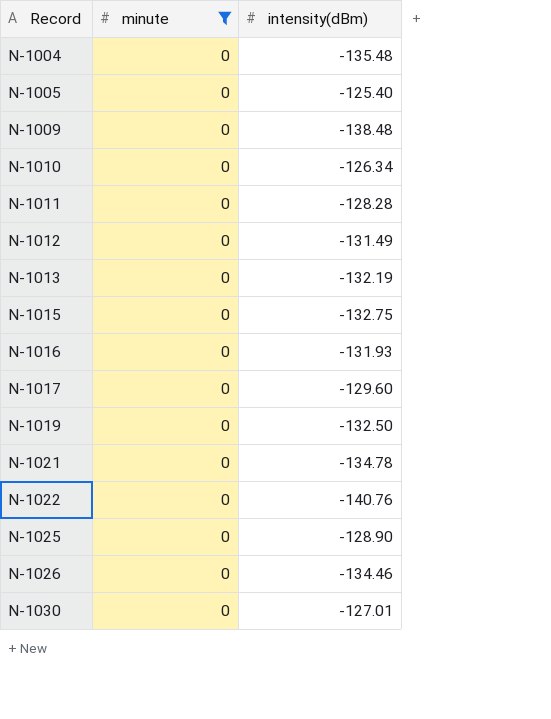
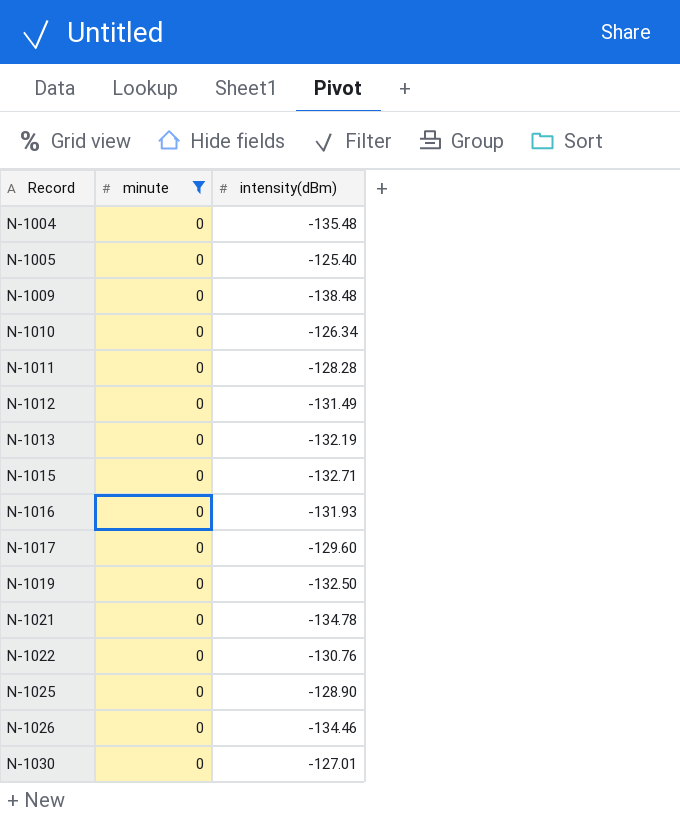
N-1015 | intensity(dBm): -132.75 -> -132.71
N-1022 | intensity(dBm): -140.76 -> -130.76

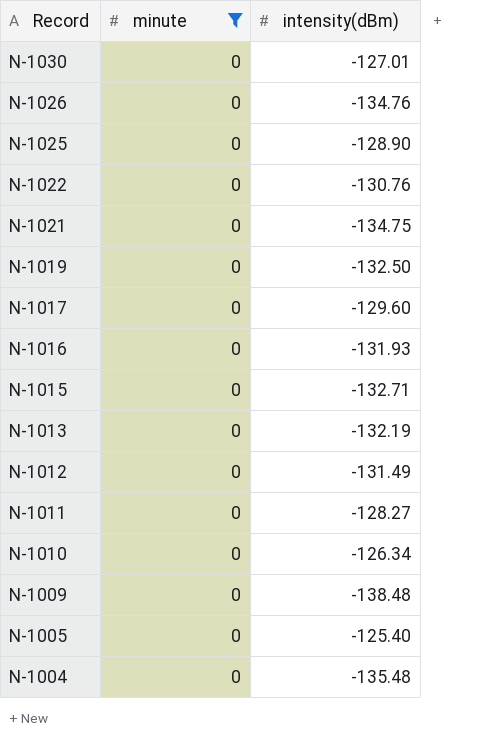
row order: Record ascending -> Record descending
N-1026 | intensity(dBm): -134.46 -> -134.76
N-1021 | intensity(dBm): -134.78 -> -134.75
N-1011 | intensity(dBm): -128.28 -> -128.27

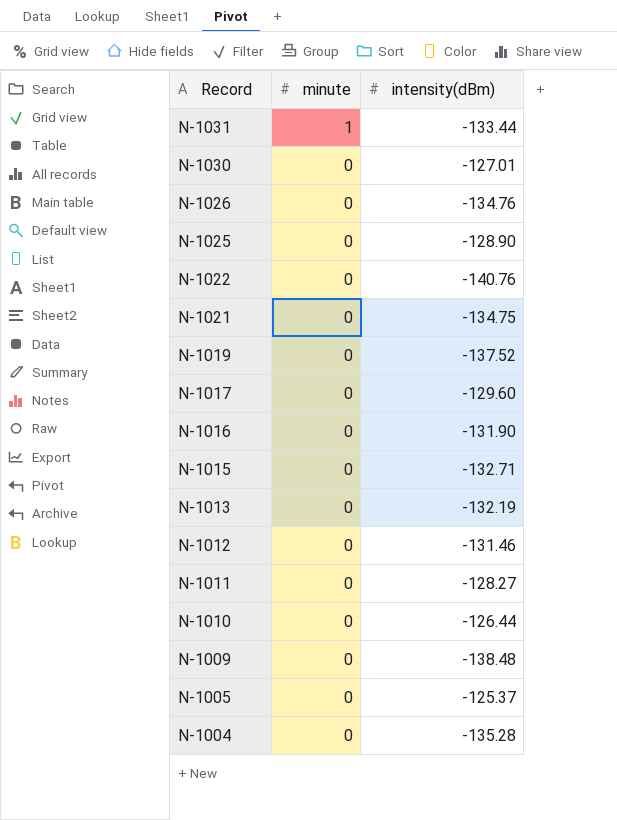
filter: minute = 0 -> none
N-1022 | intensity(dBm): -130.76 -> -140.76
N-1019 | intensity(dBm): -132.50 -> -137.52
N-1016 | intensity(dBm): -131.93 -> -131.90
N-1012 | intensity(dBm): -131.49 -> -131.46
N-1010 | intensity(dBm): -126.34 -> -126.44
N-1005 | intensity(dBm): -125.40 -> -125.37
N-1004 | intensity(dBm): -135.48 -> -135.28

